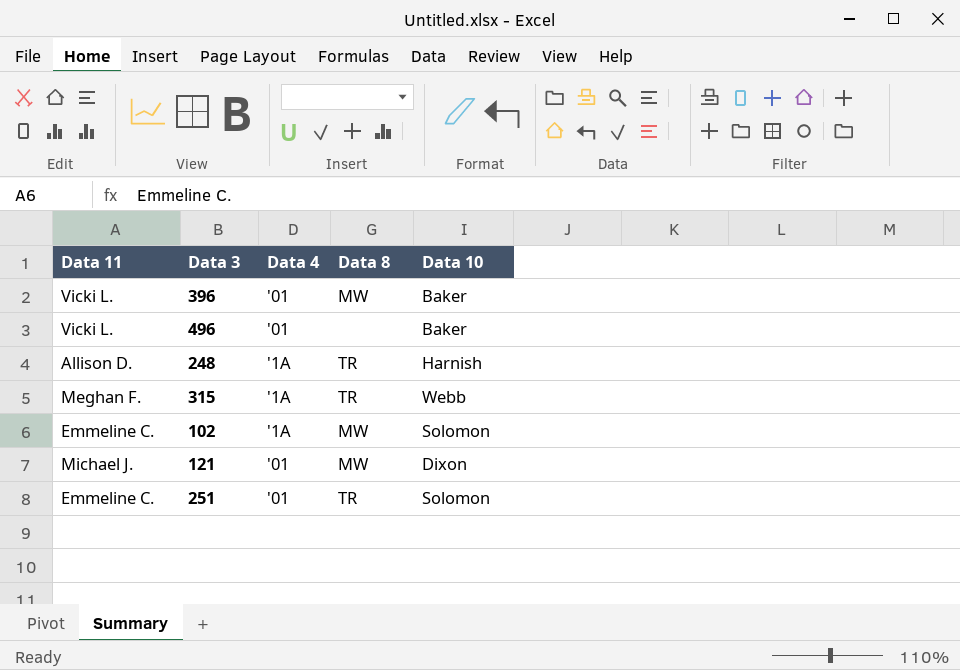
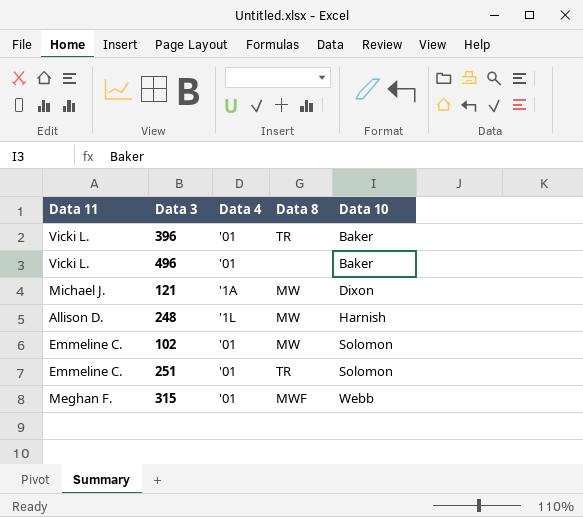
row order: none -> Data 10 ascending
396 | Data 8: MW -> TR
121 | Data 4: '01 -> '1A
248 | Data 4: '1A -> '1L
248 | Data 8: TR -> MW
102 | Data 4: '1A -> '01
315 | Data 4: '1A -> '01
315 | Data 8: TR -> MWF

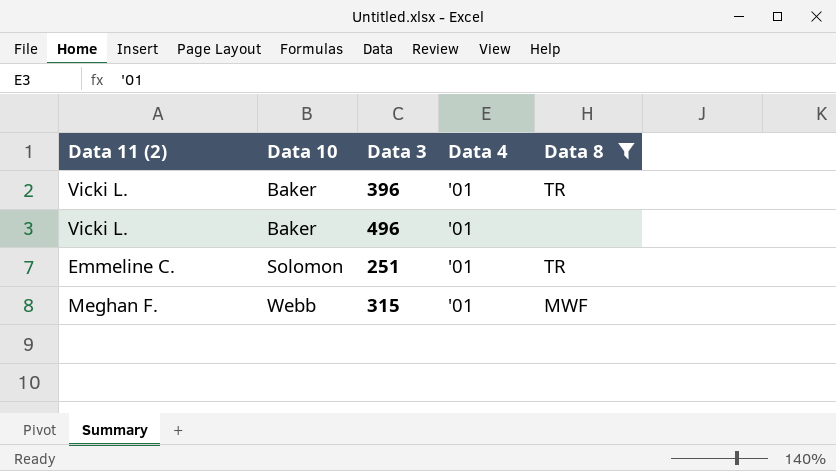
filter: none -> Data 8 != MW
column name: Data 11 -> Data 11 (2)
column Data 10 | position: 5 -> 2

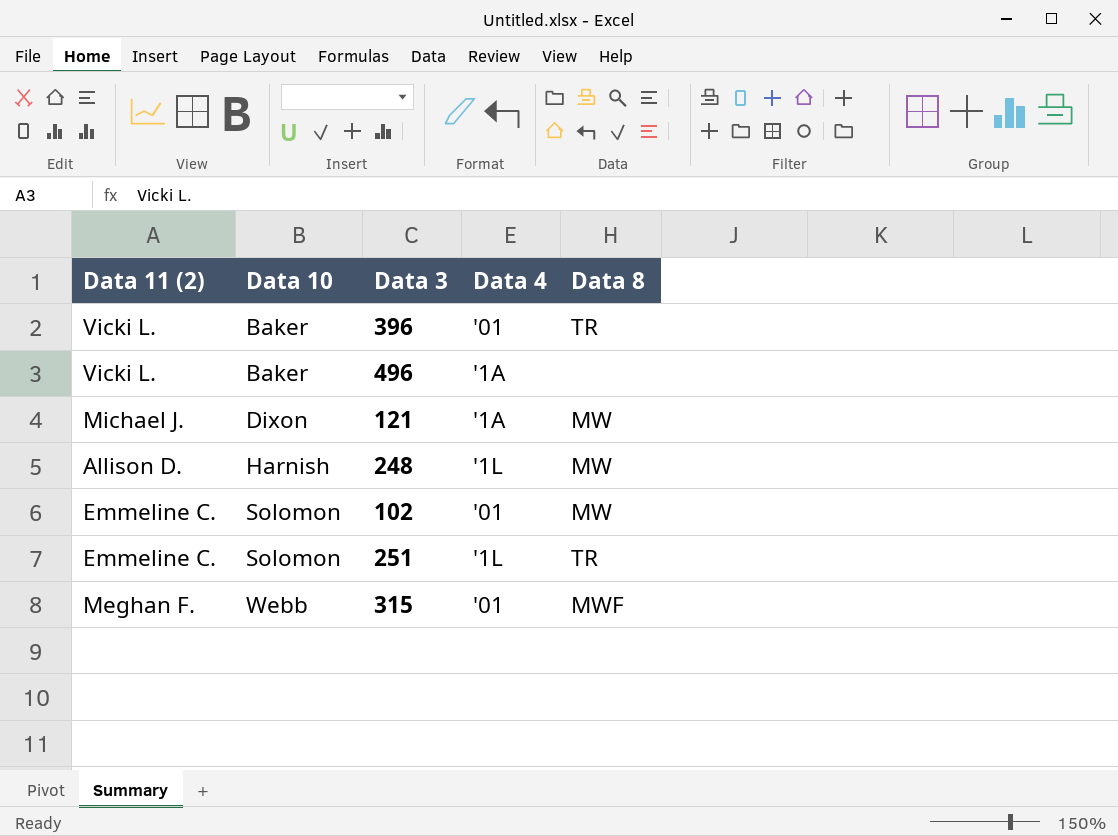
filter: Data 8 != MW -> none
496 | Data 4: '01 -> '1A
251 | Data 4: '01 -> '1L

